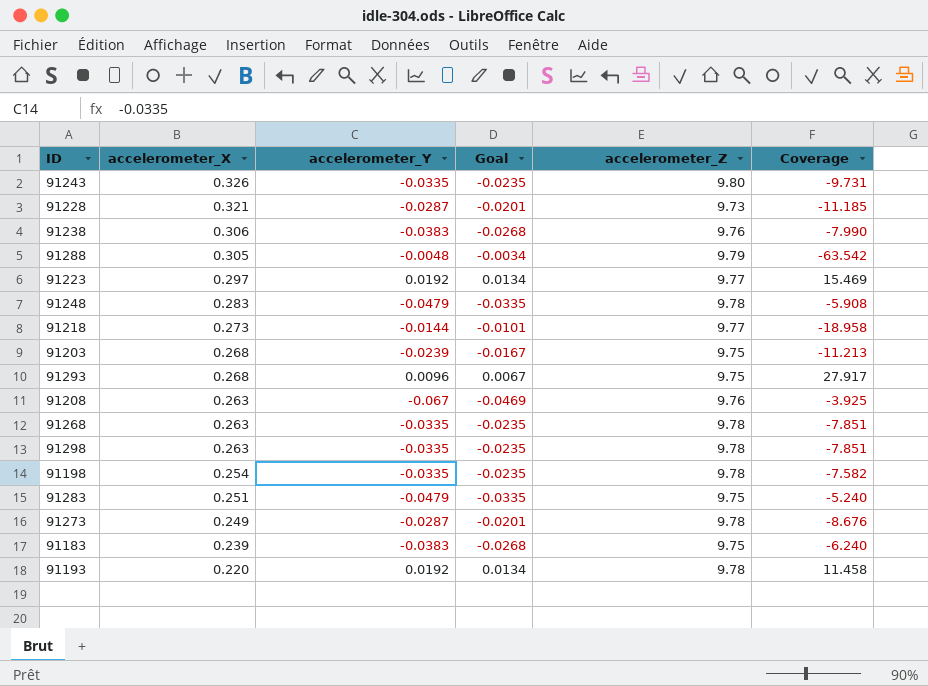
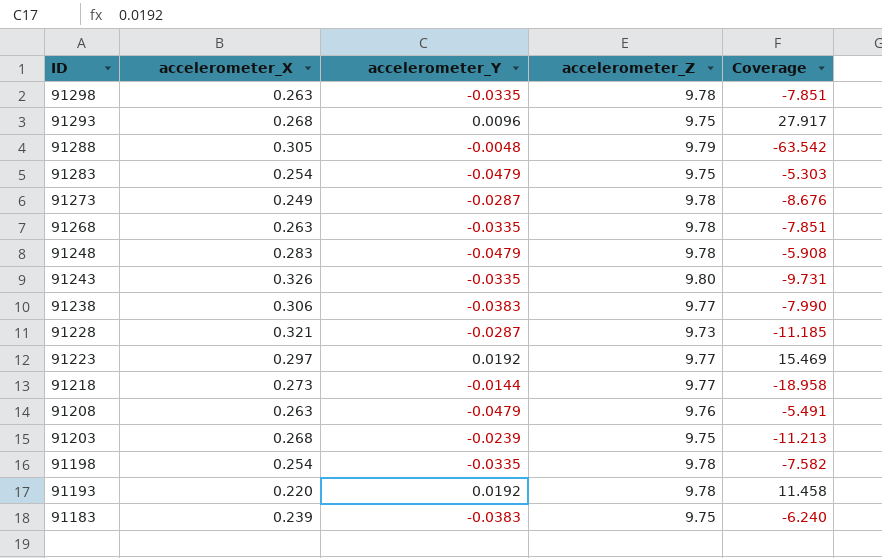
row order: accelerometer_X descending -> ID descending
column Goal | formula: [accelerometer_Y] * 0.7 -> none
91283 | accelerometer_X: 0.251 -> 0.254
91283 | Coverage: -5.240 -> -5.303
91238 | accelerometer_Z: 9.76 -> 9.77
91208 | accelerometer_Y: -0.067 -> -0.0479
91208 | Coverage: -3.925 -> -5.491

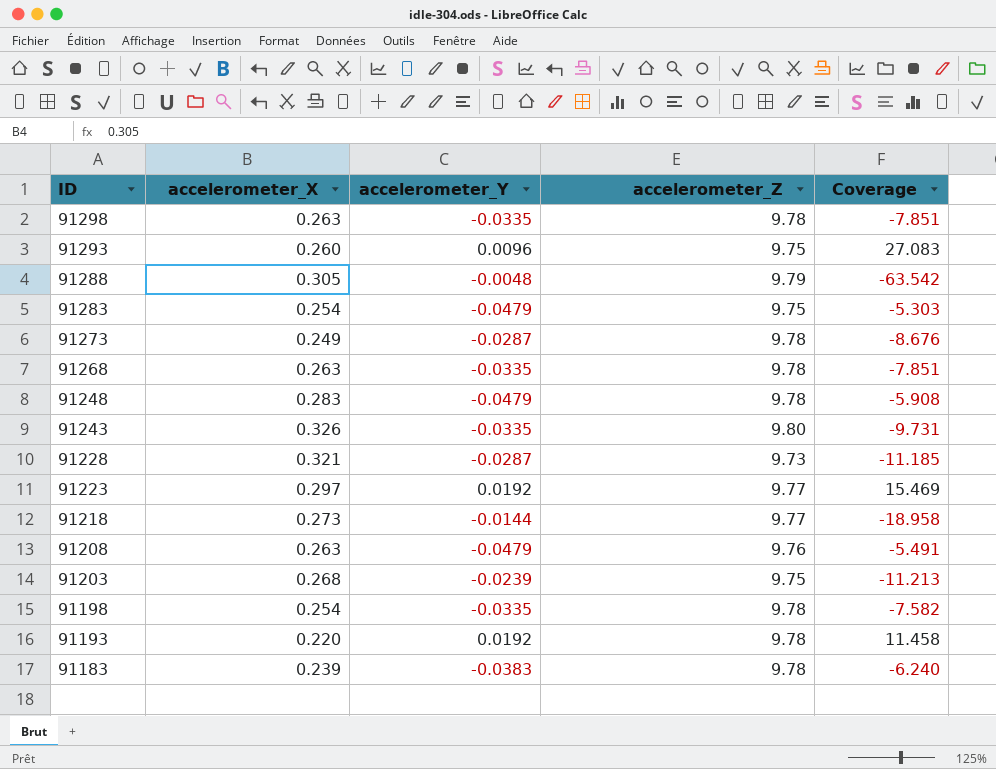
row 91238: 0.306 | -0.0383 | 9.77 | -7.990 -> none
91293 | accelerometer_X: 0.268 -> 0.260
91293 | Coverage: 27.917 -> 27.083
91183 | accelerometer_Z: 9.75 -> 9.78

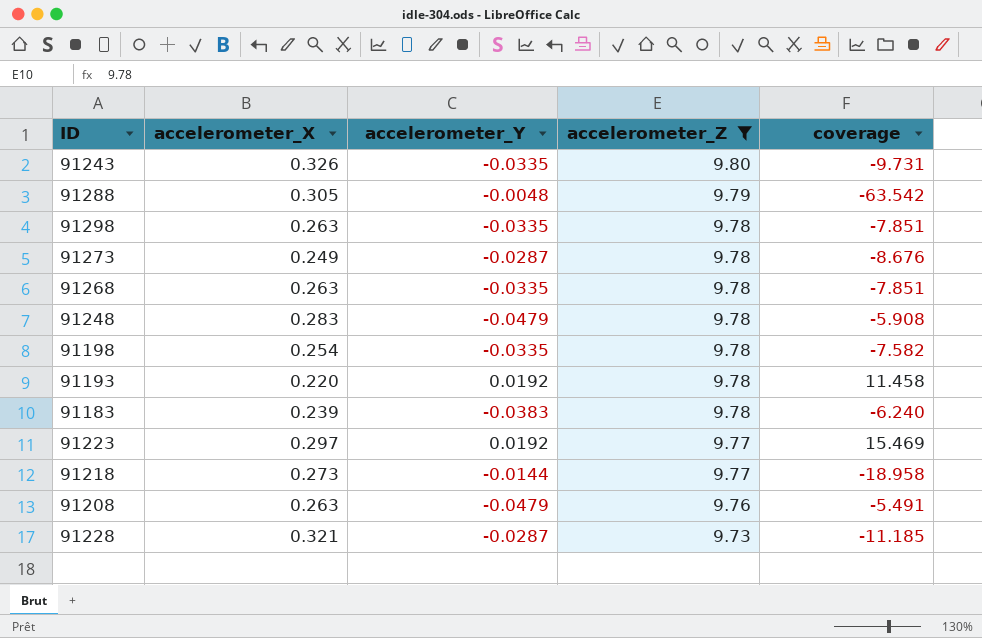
filter: none -> accelerometer_Z != 9.75
row order: ID descending -> accelerometer_Z descending
column name: Coverage -> coverage

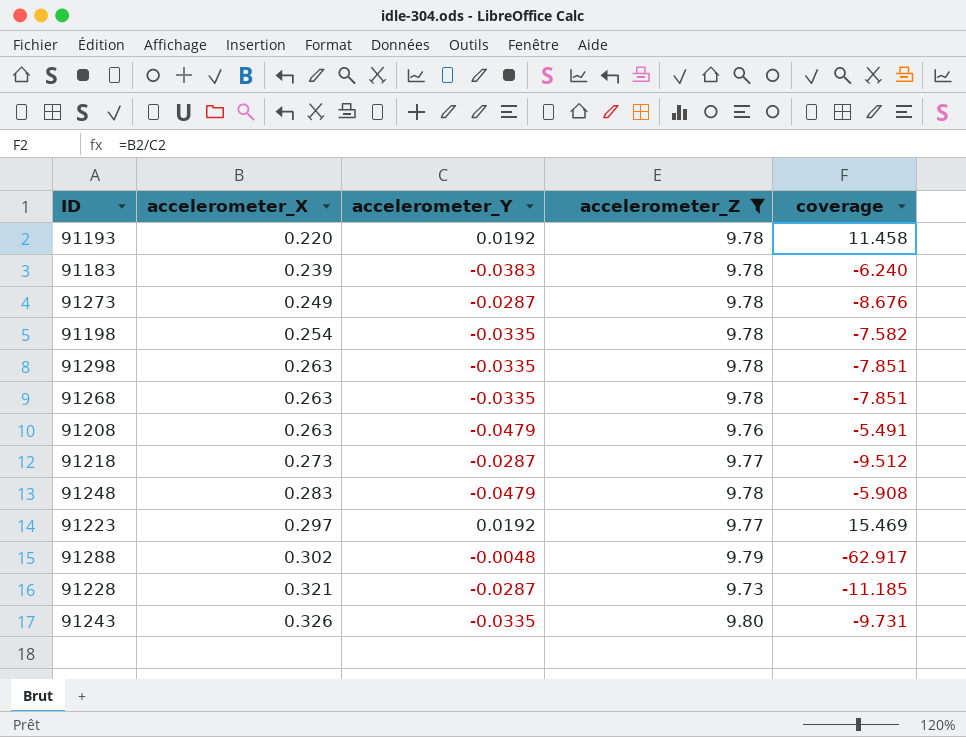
row order: accelerometer_Z descending -> accelerometer_X ascending
91218 | accelerometer_Y: -0.0144 -> -0.0287
91218 | coverage: -18.958 -> -9.512
91288 | accelerometer_X: 0.305 -> 0.302
91288 | coverage: -63.542 -> -62.917

